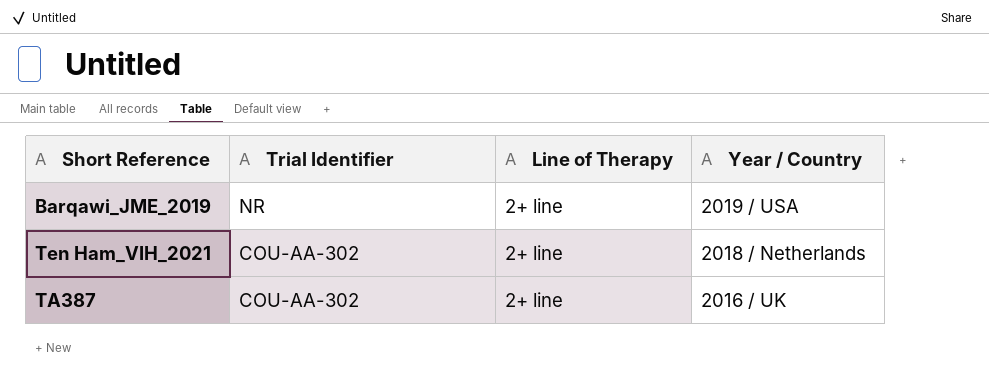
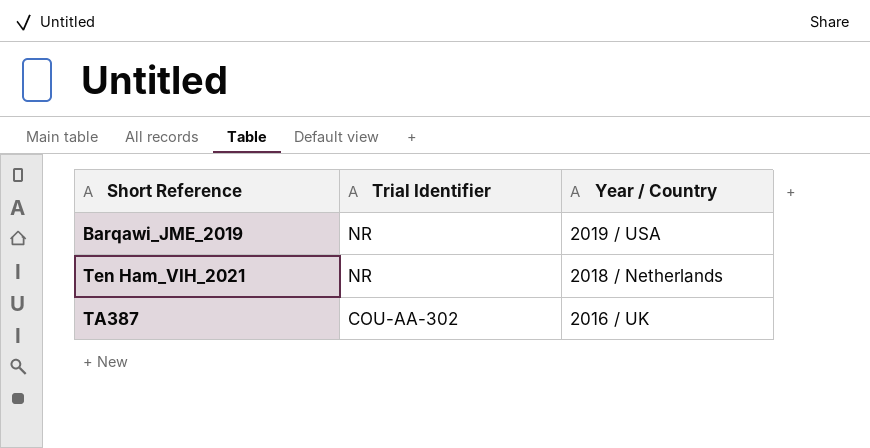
column Line of Therapy | position: 3 -> none
Ten Ham_VIH_2021 | Trial Identifier: COU-AA-302 -> NR

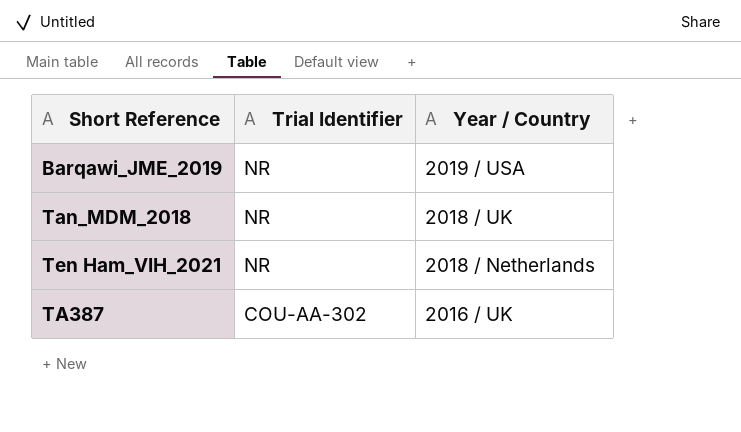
row Tan_MDM_2018: none -> NR | 2018 / UK

